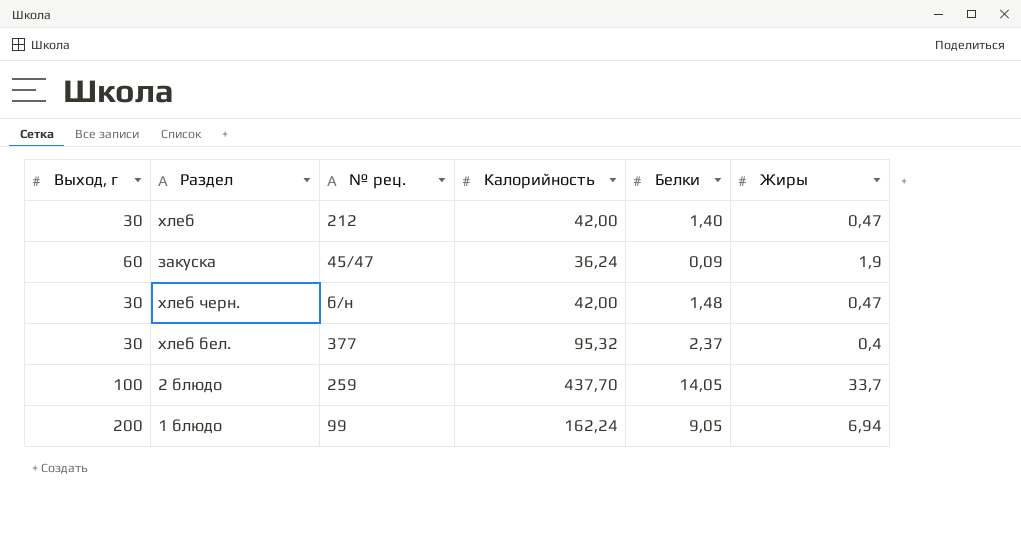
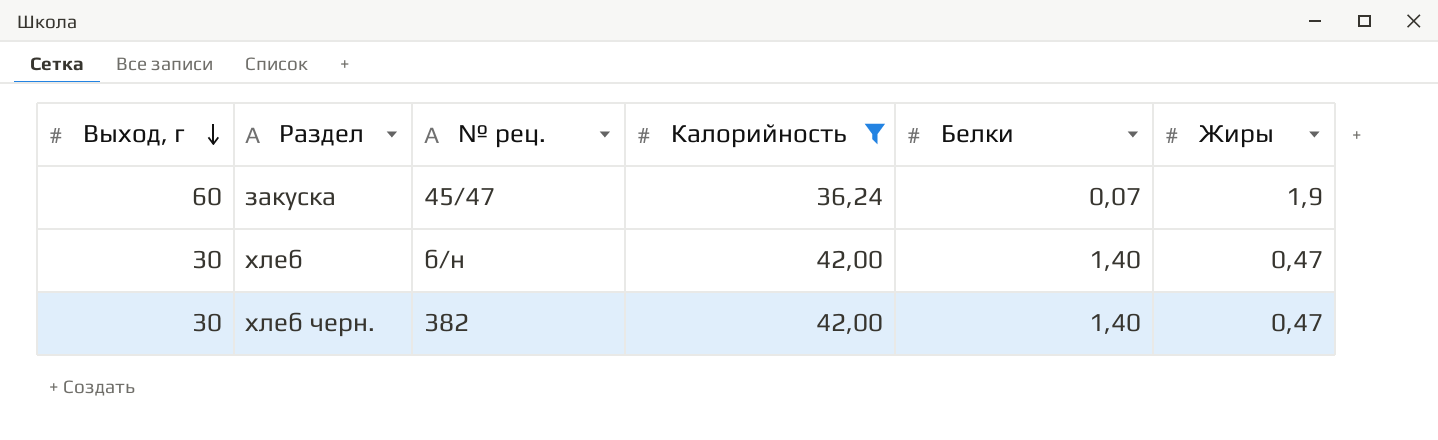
filter: none -> Калорийность <= 42,00
row order: none -> Выход, г descending
закуска | Белки: 0,09 -> 0,07
хлеб | № рец.: 212 -> б/н
хлеб черн. | № рец.: б/н -> 382
хлеб черн. | Белки: 1,48 -> 1,40

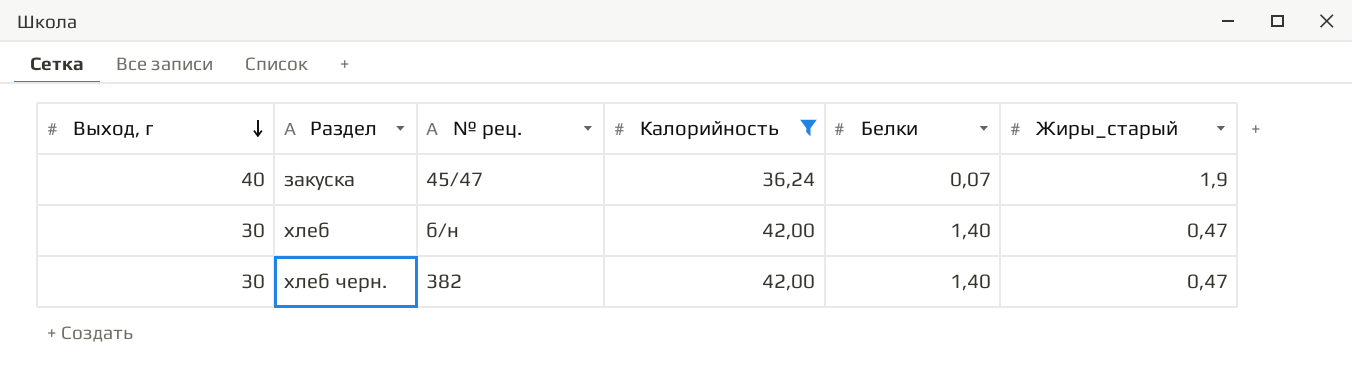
column name: Жиры -> Жиры_старый
закуска | Выход, г: 60 -> 40

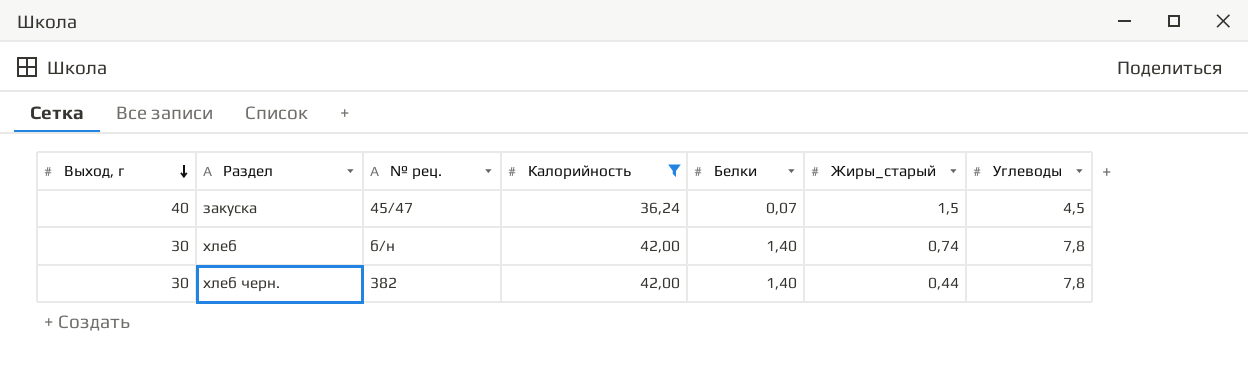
column Углеводы | position: none -> 7
закуска | Жиры_старый: 1,9 -> 1,5
хлеб | Жиры_старый: 0,47 -> 0,74
хлеб черн. | Жиры_старый: 0,47 -> 0,44

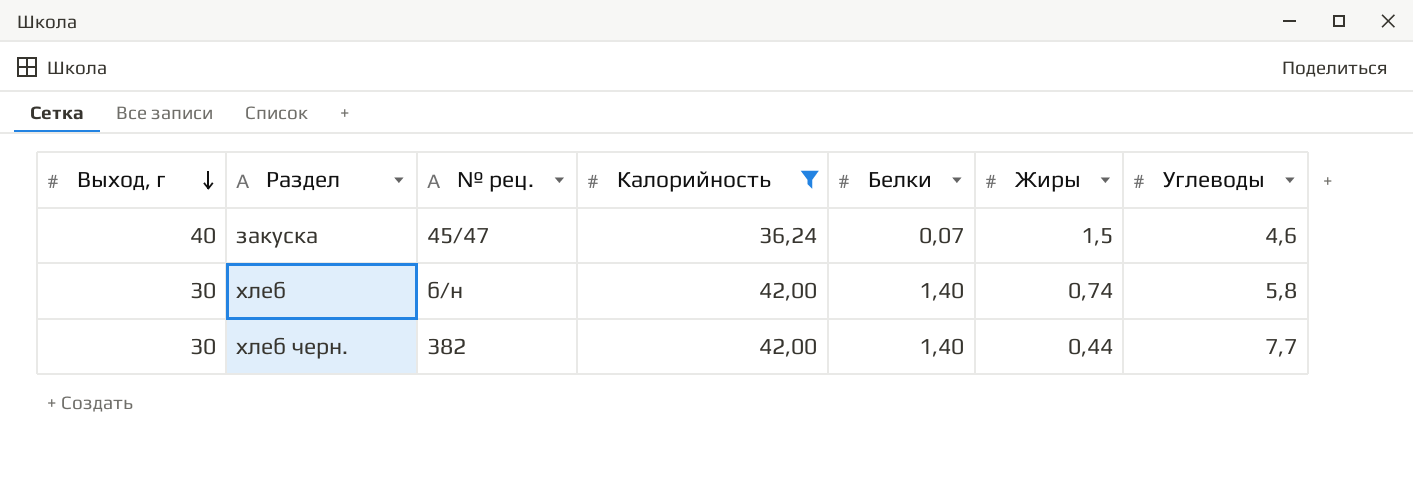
column name: Жиры_старый -> Жиры
закуска | Углеводы: 4,5 -> 4,6
хлеб | Углеводы: 7,8 -> 5,8
хлеб черн. | Углеводы: 7,8 -> 7,7

